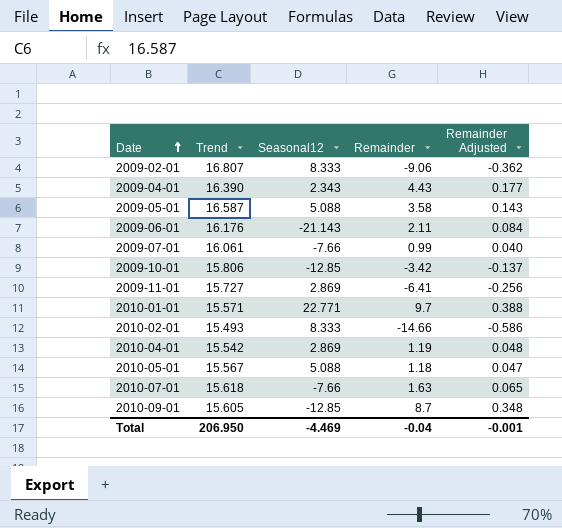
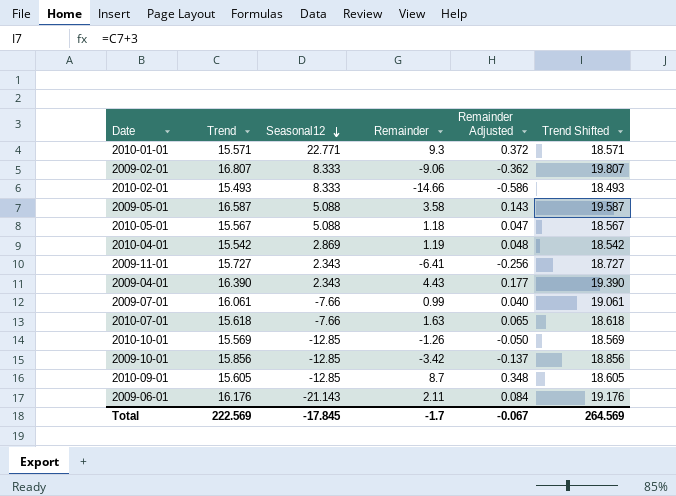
row order: Date ascending -> Seasonal12 descending
column Trend Shifted | formula: none -> [Trend] + 3
2010-01-01 | Remainder: 9.7 -> 9.3
2010-01-01 | Remainder Adjusted: 0.388 -> 0.372
2009-11-01 | Seasonal12: 2.869 -> 2.343
row 2010-10-01: none -> 15.569 | -12.85 | -1.26 | -0.050 | 18.569
2009-10-01 | Trend: 15.806 -> 15.856
Total | Trend: 206.950 -> 222.569
Total | Seasonal12: -4.469 -> -17.845
Total | Remainder: -0.04 -> -1.7
Total | Remainder Adjusted: -0.001 -> -0.067

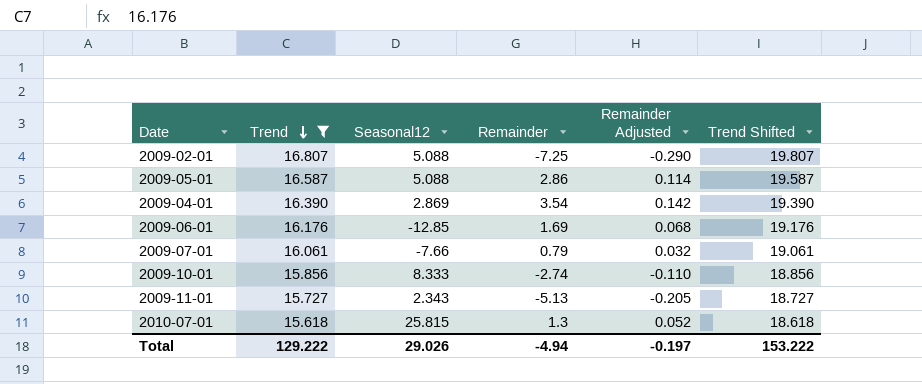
filter: none -> Trend >= 15.618
row order: Seasonal12 descending -> Trend descending
2009-02-01 | Seasonal12: 8.333 -> 5.088
2009-02-01 | Remainder: -9.06 -> -7.25
2009-02-01 | Remainder Adjusted: -0.362 -> -0.290
2009-05-01 | Remainder: 3.58 -> 2.86
2009-05-01 | Remainder Adjusted: 0.143 -> 0.114
2009-04-01 | Seasonal12: 2.343 -> 2.869
2009-04-01 | Remainder: 4.43 -> 3.54
2009-04-01 | Remainder Adjusted: 0.177 -> 0.142
2009-06-01 | Seasonal12: -21.143 -> -12.85
2009-06-01 | Remainder: 2.11 -> 1.69
2009-06-01 | Remainder Adjusted: 0.084 -> 0.068
2009-07-01 | Remainder: 0.99 -> 0.79
2009-07-01 | Remainder Adjusted: 0.040 -> 0.032
2009-10-01 | Seasonal12: -12.85 -> 8.333
2009-10-01 | Remainder: -3.42 -> -2.74
2009-10-01 | Remainder Adjusted: -0.137 -> -0.110
2009-11-01 | Remainder: -6.41 -> -5.13
2009-11-01 | Remainder Adjusted: -0.256 -> -0.205
2010-07-01 | Seasonal12: -7.66 -> 25.815
2010-07-01 | Remainder: 1.63 -> 1.3
2010-07-01 | Remainder Adjusted: 0.065 -> 0.052
Total | Trend: 222.569 -> 129.222
Total | Seasonal12: -17.845 -> 29.026
Total | Remainder: -1.7 -> -4.94
Total | Remainder Adjusted: -0.067 -> -0.197
Total | Trend Shifted: 264.569 -> 153.222

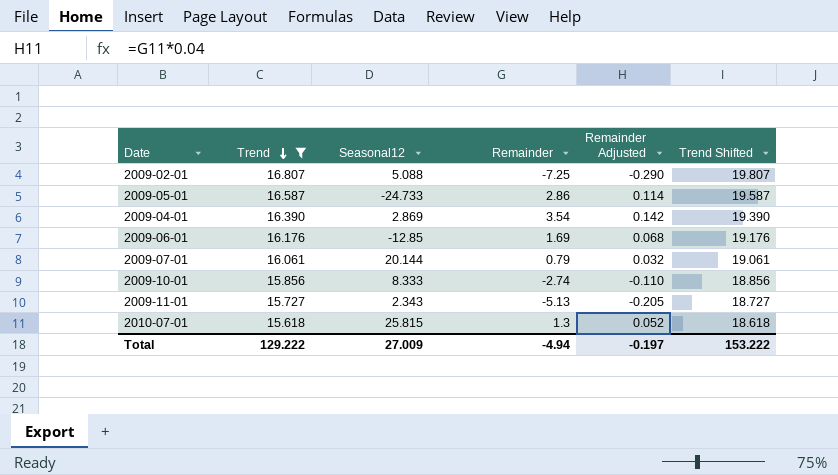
2009-05-01 | Seasonal12: 5.088 -> -24.733
2009-07-01 | Seasonal12: -7.66 -> 20.144
Total | Seasonal12: 29.026 -> 27.009

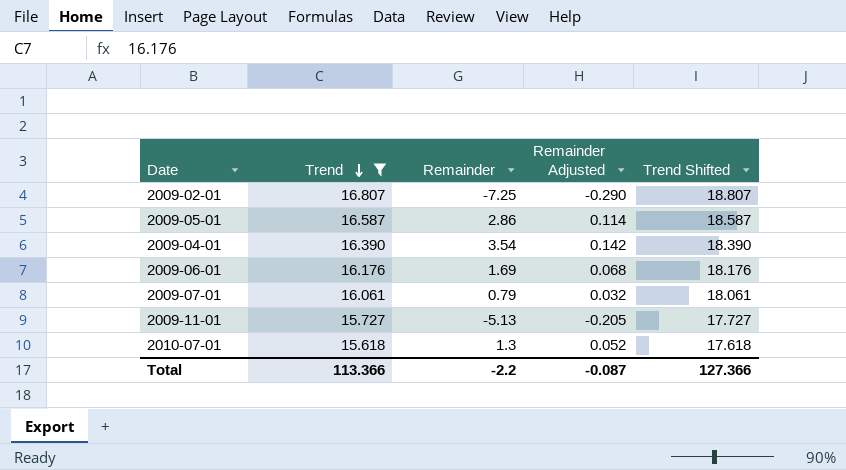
column Seasonal12 | position: 3 -> none
column Trend Shifted | formula: [Trend] + 3 -> [Trend] + 2
row 2009-10-01: 15.856 | 8.333 | -2.74 | -0.110 | 18.856 -> none
Total | Trend: 129.222 -> 113.366
Total | Remainder: -4.94 -> -2.2
Total | Remainder Adjusted: -0.197 -> -0.087
Total | Trend Shifted: 153.222 -> 127.366

